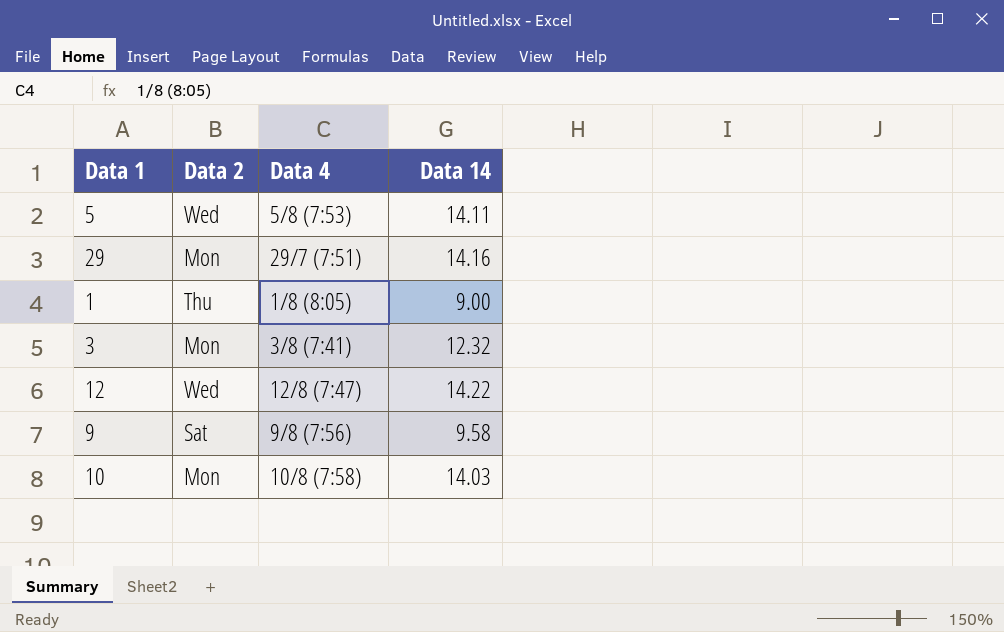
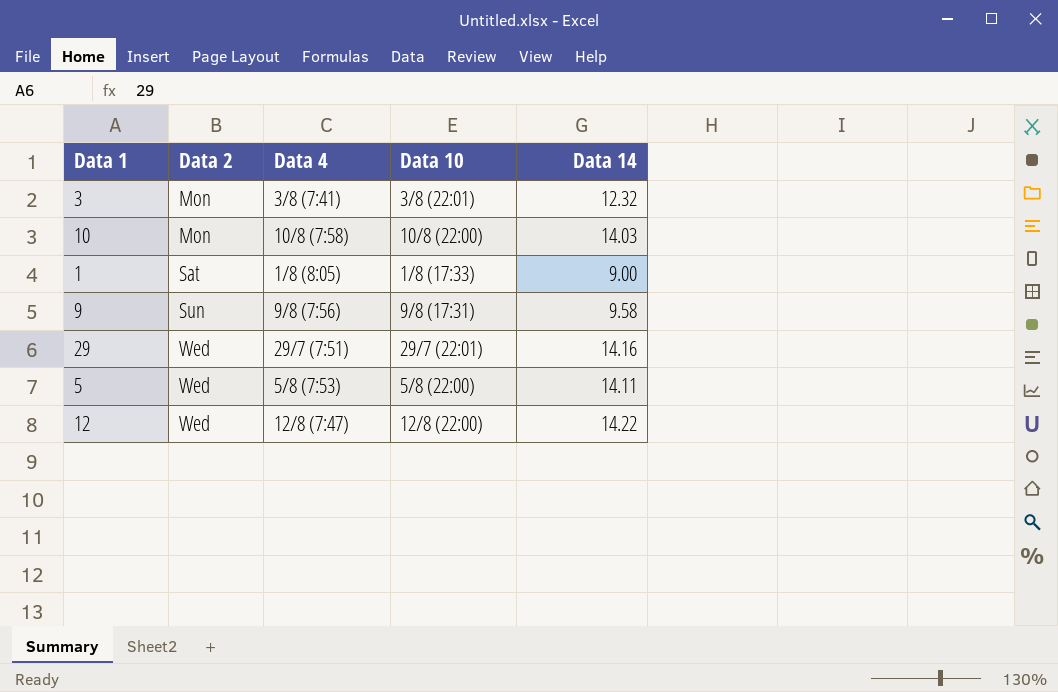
row order: none -> Data 2 ascending
column Data 10 | position: none -> 4
1 | Data 2: Thu -> Sat
9 | Data 2: Sat -> Sun
29 | Data 2: Mon -> Wed

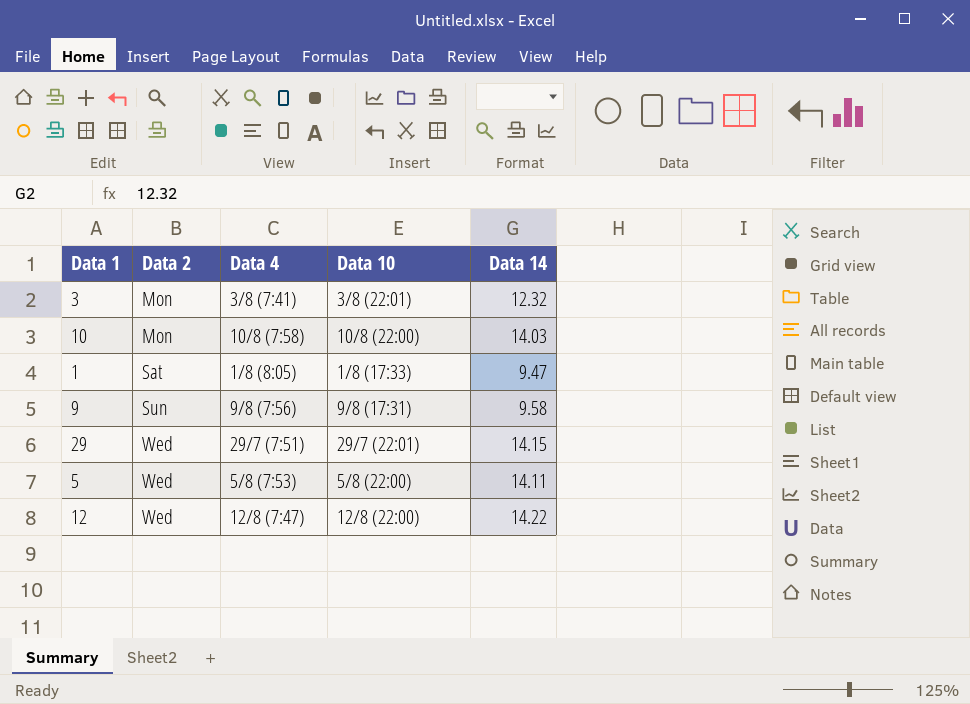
1 | Data 14: 9.00 -> 9.47
29 | Data 14: 14.16 -> 14.15

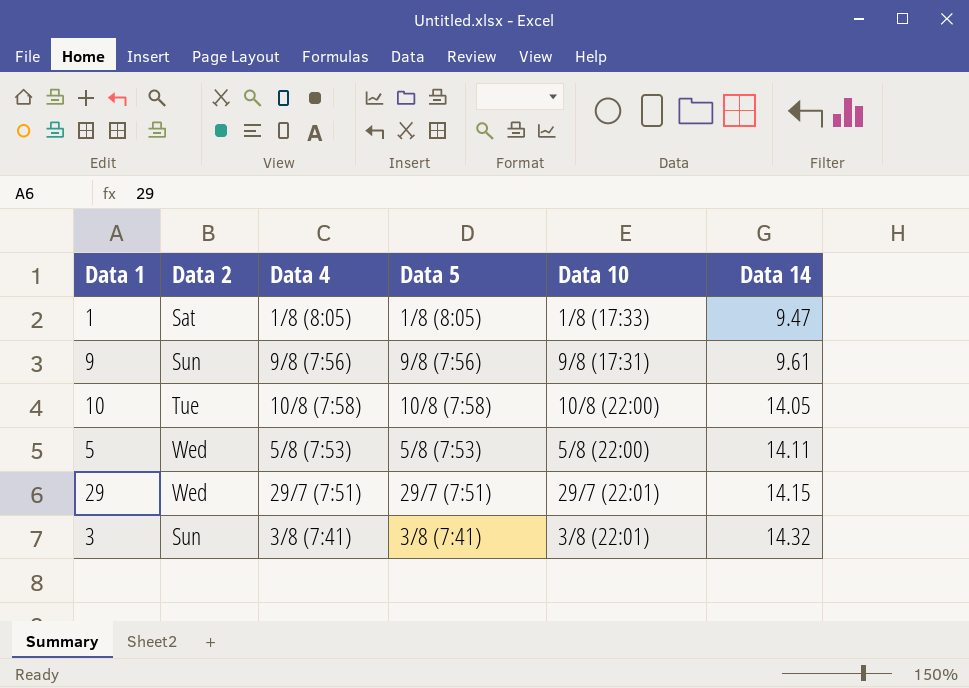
row order: Data 2 ascending -> Data 14 ascending
column Data 5 | position: none -> 4
row 12: Wed | 12/8 (7:47) | 12/8 (22:00) | 14.22 -> none
9 | Data 14: 9.58 -> 9.61
10 | Data 2: Mon -> Tue
10 | Data 14: 14.03 -> 14.05
3 | Data 2: Mon -> Sun
3 | Data 14: 12.32 -> 14.32

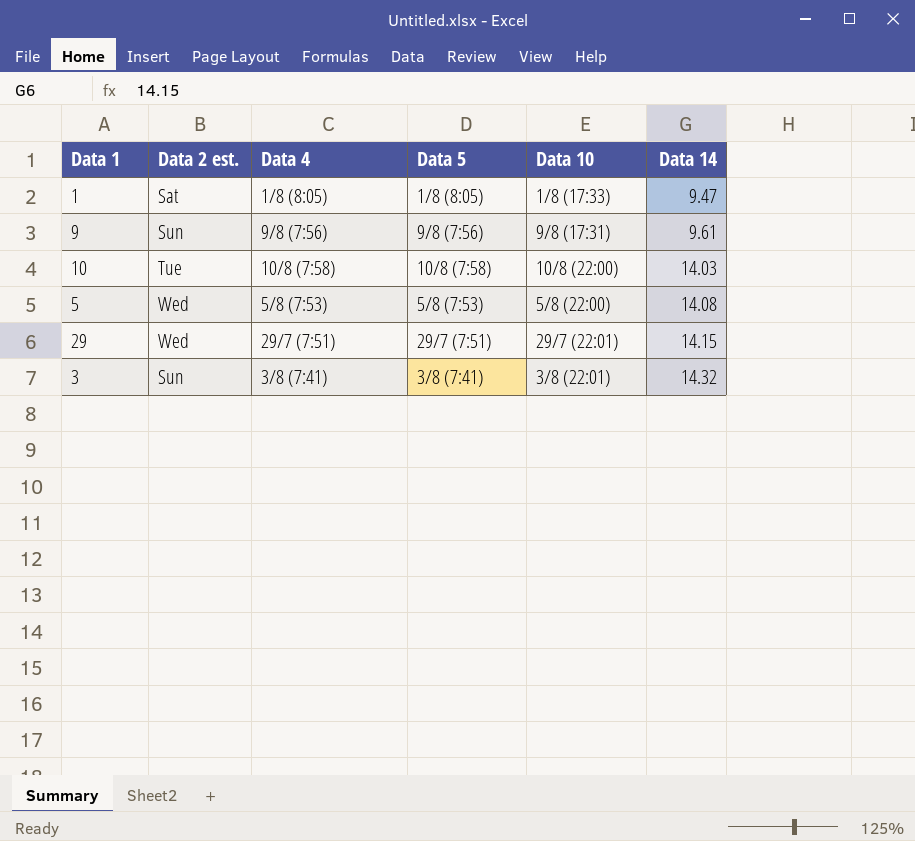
column name: Data 2 -> Data 2 est.
10 | Data 14: 14.05 -> 14.03
5 | Data 14: 14.11 -> 14.08

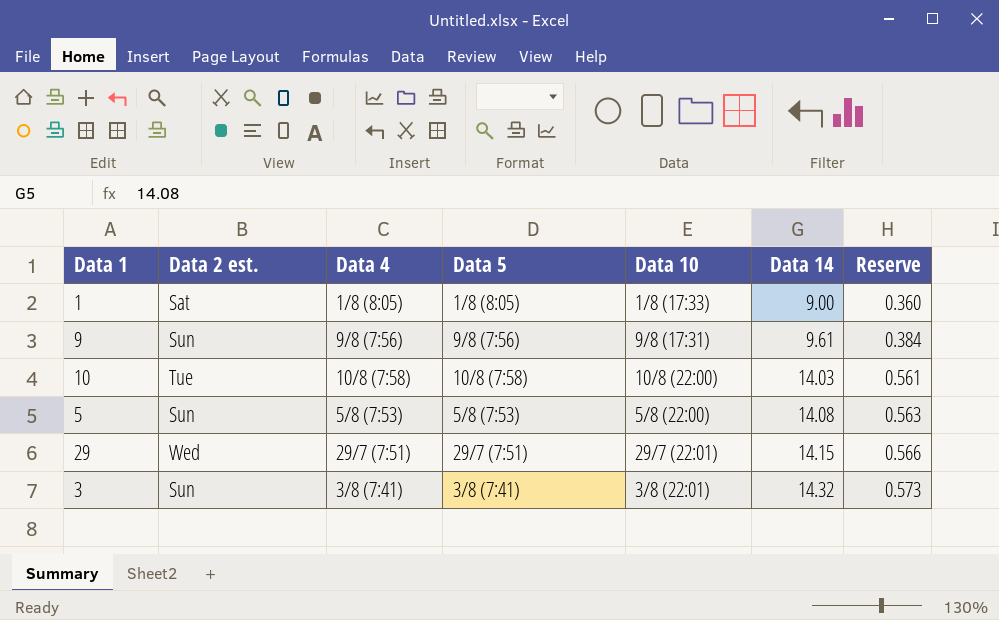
column Reserve | formula: none -> [Data 14] * 0.04
1 | Data 14: 9.47 -> 9.00
5 | Data 2 est.: Wed -> Sun

